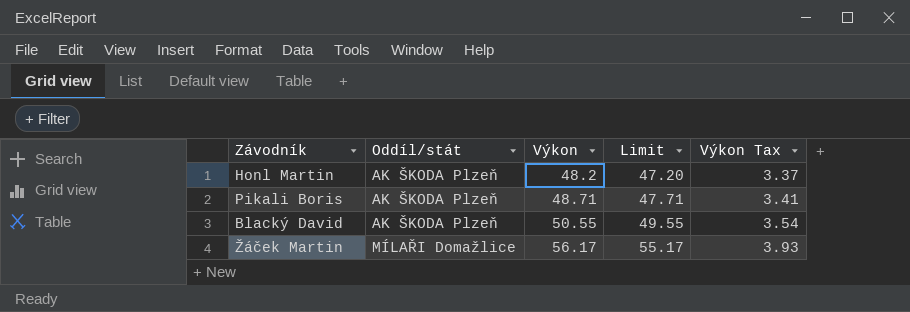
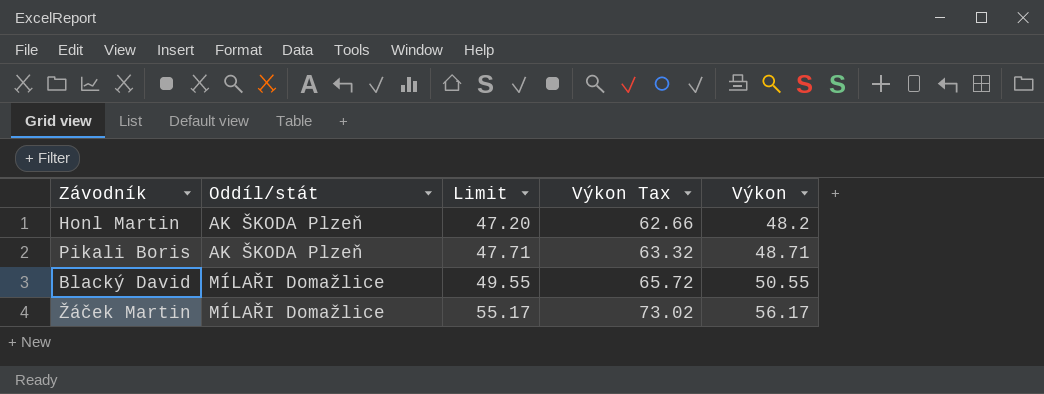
column Výkon Tax | formula: [Výkon] * 0.07 -> [Výkon] * 1.3
column Výkon | position: 3 -> 5
Blacký David | Oddíl/stát: AK ŠKODA Plzeň -> MÍLAŘI Domažlice

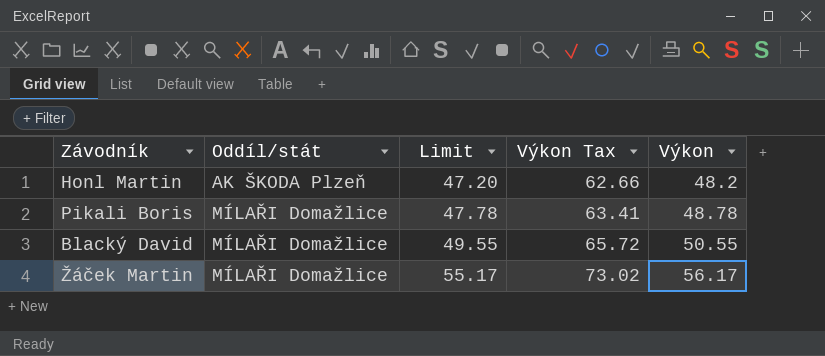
Pikali Boris | Oddíl/stát: AK ŠKODA Plzeň -> MÍLAŘI Domažlice
Pikali Boris | Limit: 47.71 -> 47.78
Pikali Boris | Výkon Tax: 63.32 -> 63.41
Pikali Boris | Výkon: 48.71 -> 48.78

